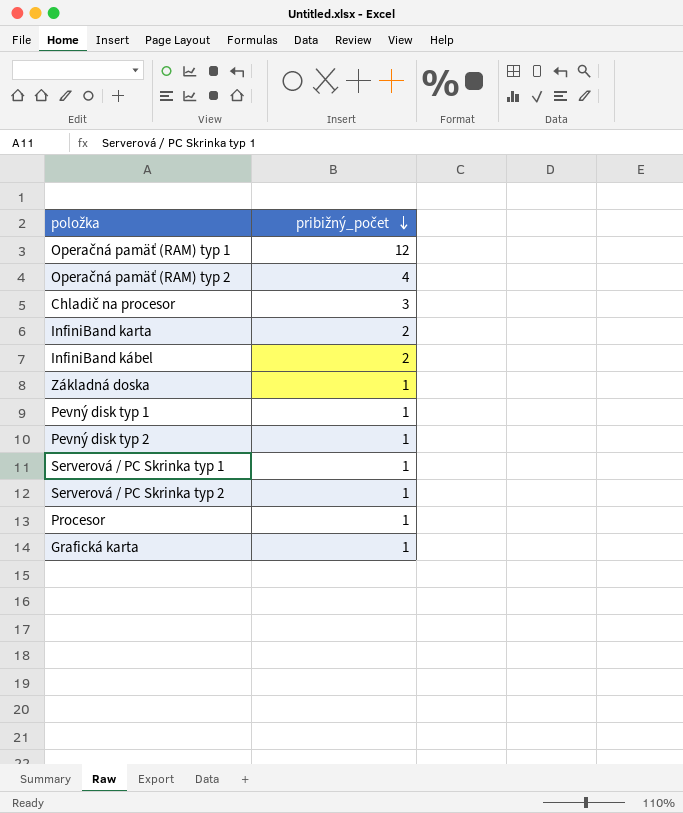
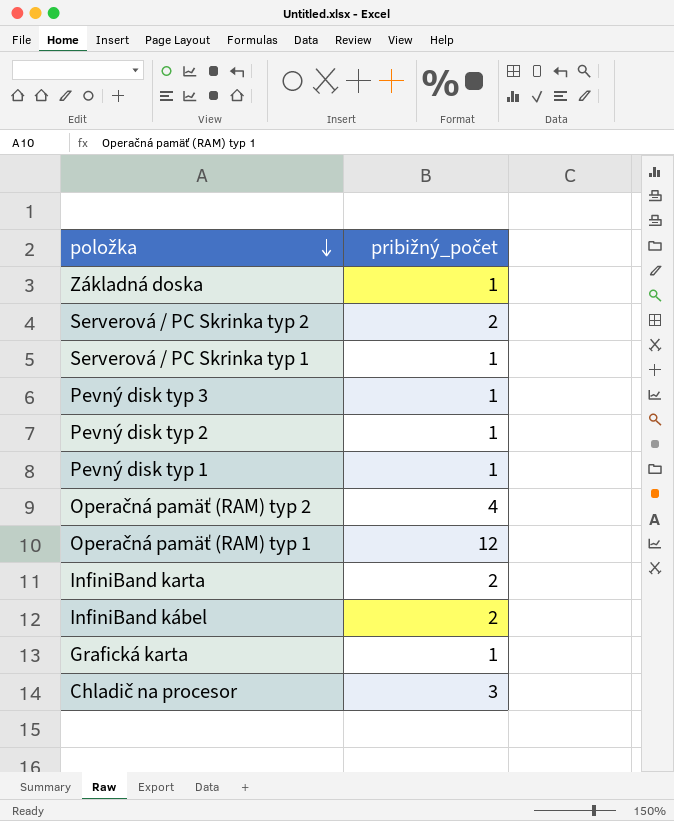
row order: pribižný_počet descending -> položka descending
row Procesor: 1 -> none
Serverová / PC Skrinka typ 2 | pribižný_počet: 1 -> 2
row Pevný disk typ 3: none -> 1

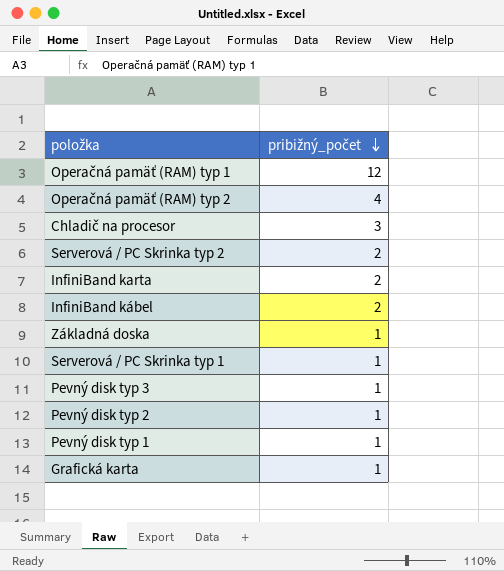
row order: položka descending -> pribižný_počet descending

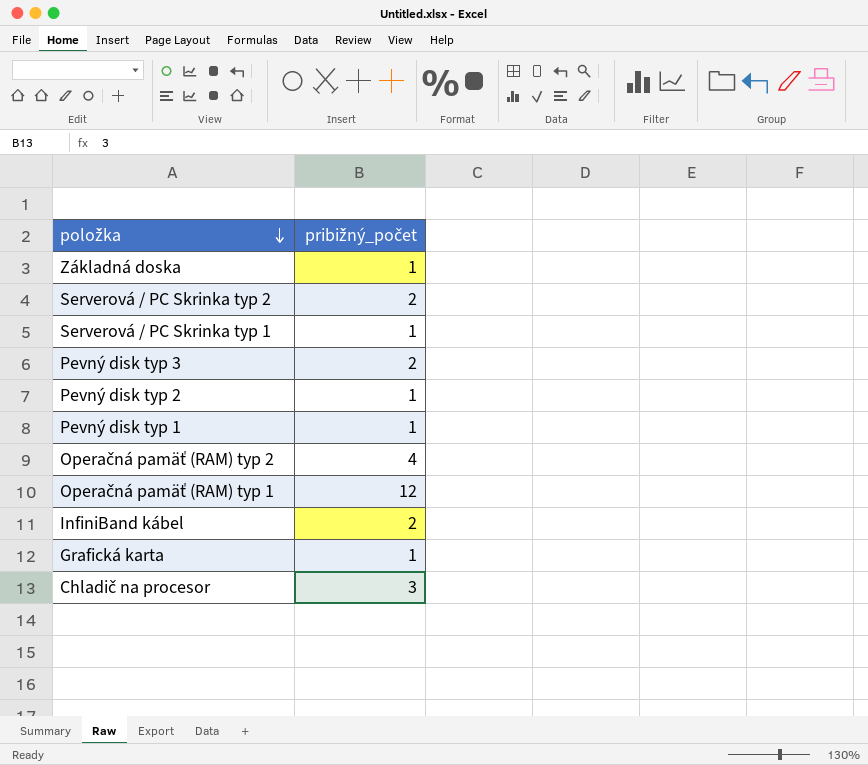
row order: pribižný_počet descending -> položka descending
row InfiniBand karta: 2 -> none
Pevný disk typ 3 | pribižný_počet: 1 -> 2

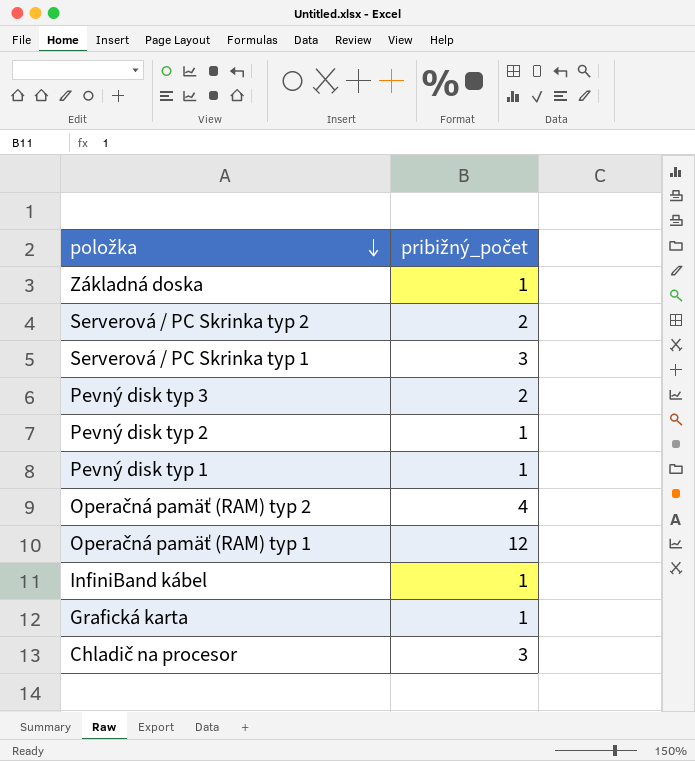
Serverová / PC Skrinka typ 1 | pribižný_počet: 1 -> 3
InfiniBand kábel | pribižný_počet: 2 -> 1

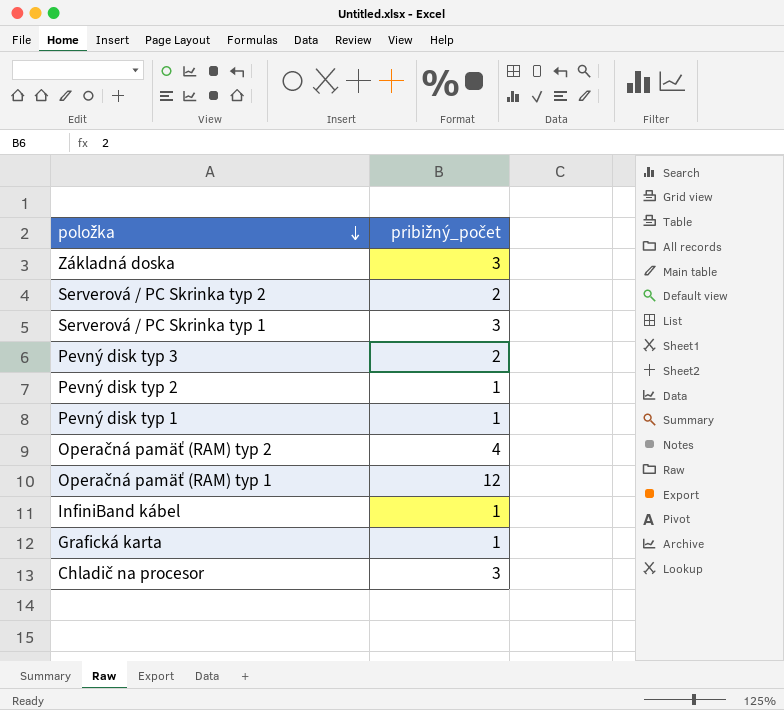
Základná doska | pribižný_počet: 1 -> 3

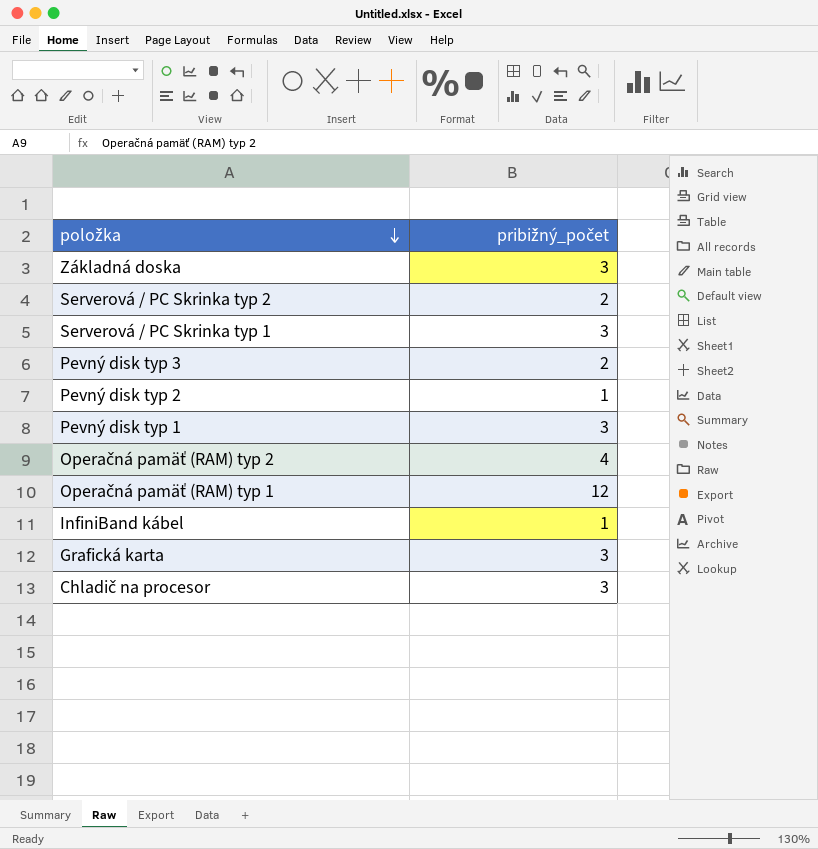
Pevný disk typ 1 | pribižný_počet: 1 -> 3
Grafická karta | pribižný_počet: 1 -> 3

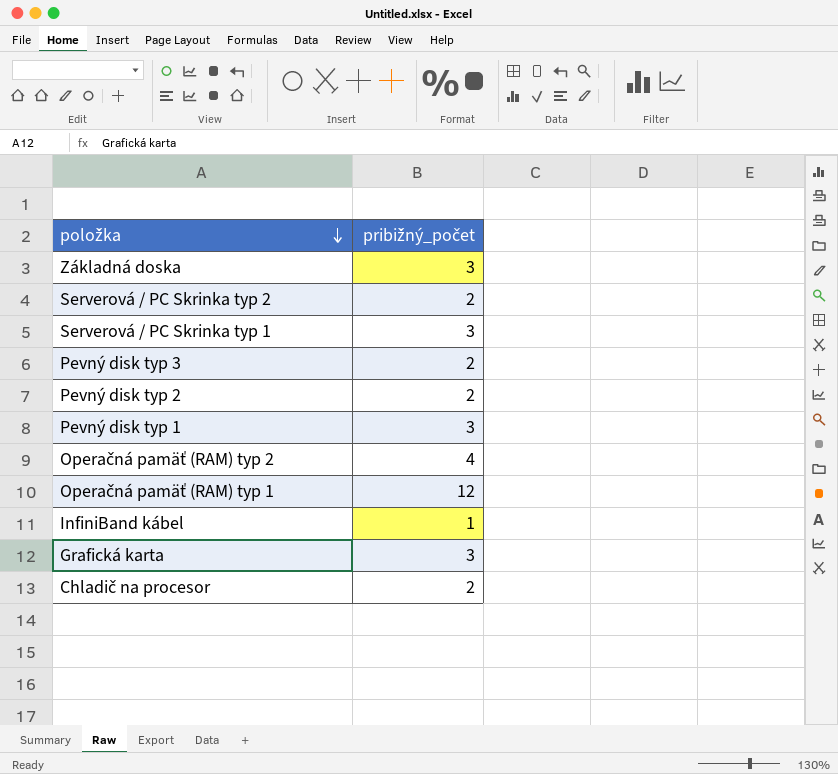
Pevný disk typ 2 | pribižný_počet: 1 -> 2
Chladič na procesor | pribižný_počet: 3 -> 2

